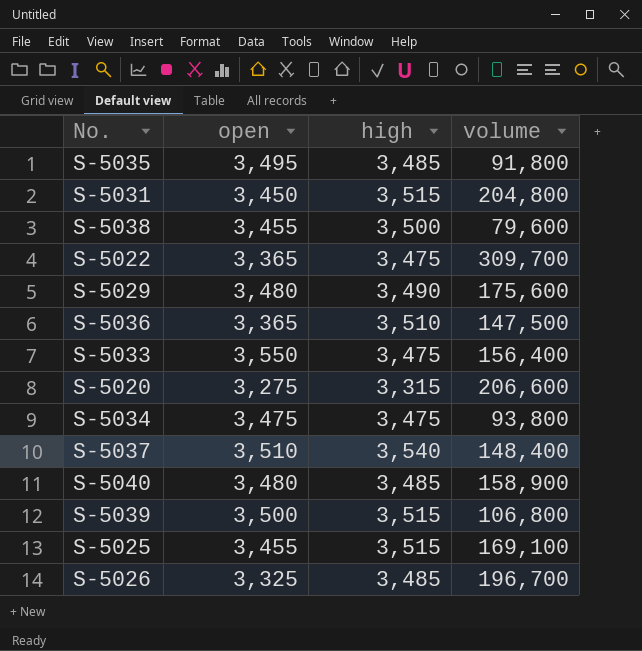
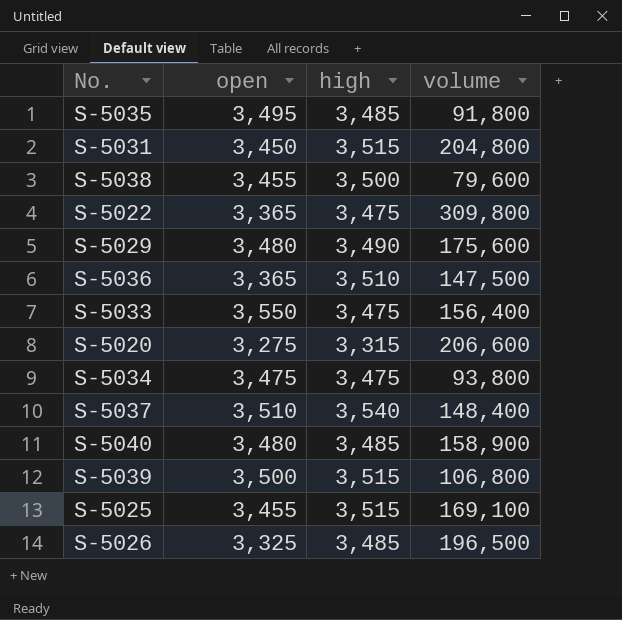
S-5022 | volume: 309,700 -> 309,800
S-5026 | volume: 196,700 -> 196,500

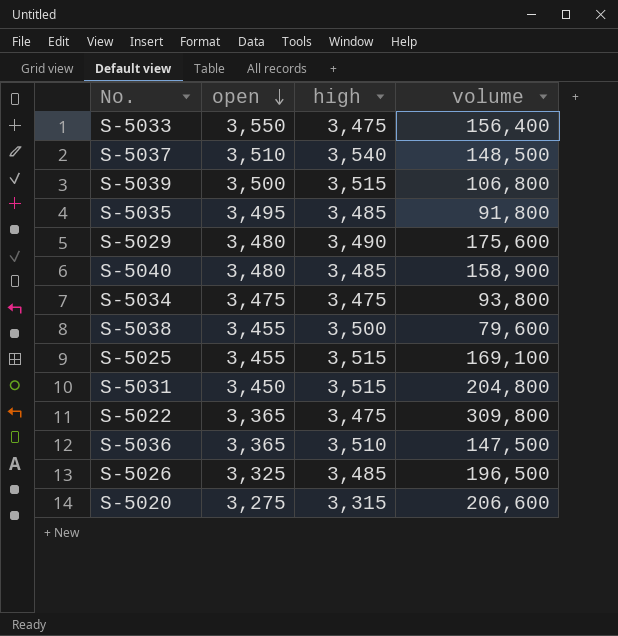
row order: none -> open descending
S-5037 | volume: 148,400 -> 148,500

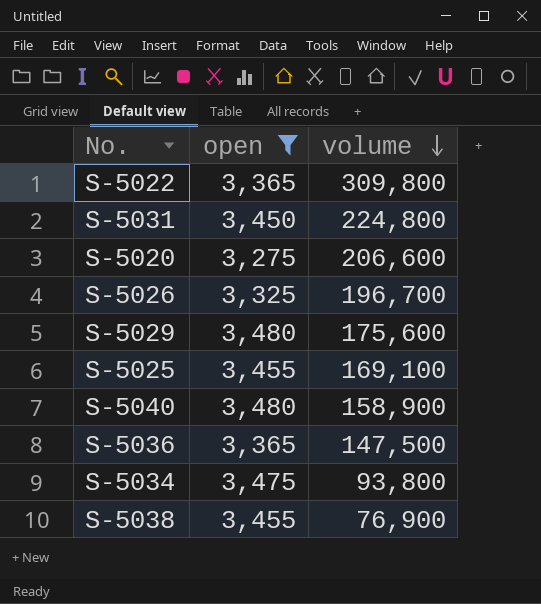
filter: none -> open <= 3,480
row order: open descending -> volume descending
column high | position: 3 -> none
S-5031 | volume: 204,800 -> 224,800
S-5026 | volume: 196,500 -> 196,700
S-5038 | volume: 79,600 -> 76,900

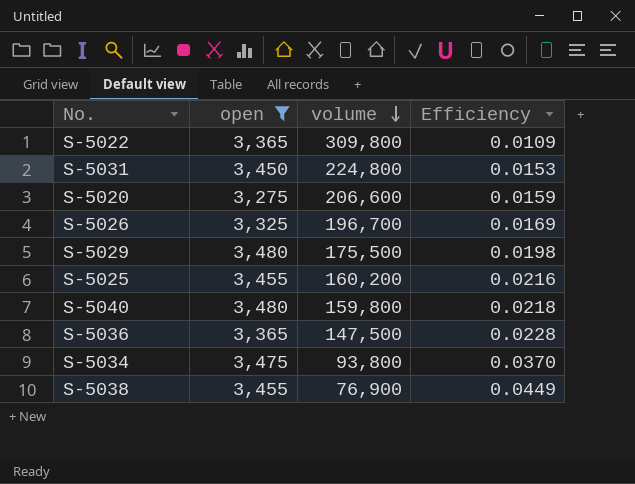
column Efficiency | formula: none -> [open] / [volume]
S-5029 | volume: 175,600 -> 175,500
S-5025 | volume: 169,100 -> 160,200
S-5040 | volume: 158,900 -> 159,800

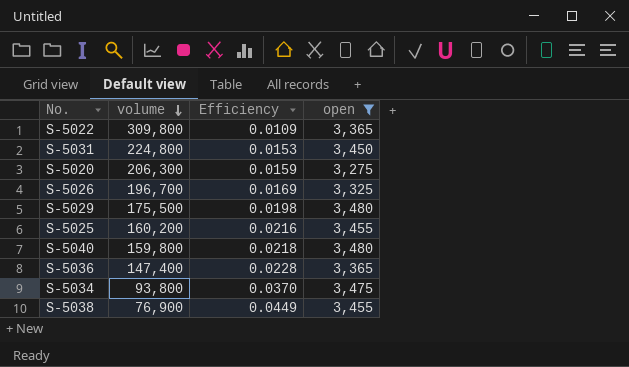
column open | position: 2 -> 4
S-5020 | volume: 206,600 -> 206,300
S-5036 | volume: 147,500 -> 147,400

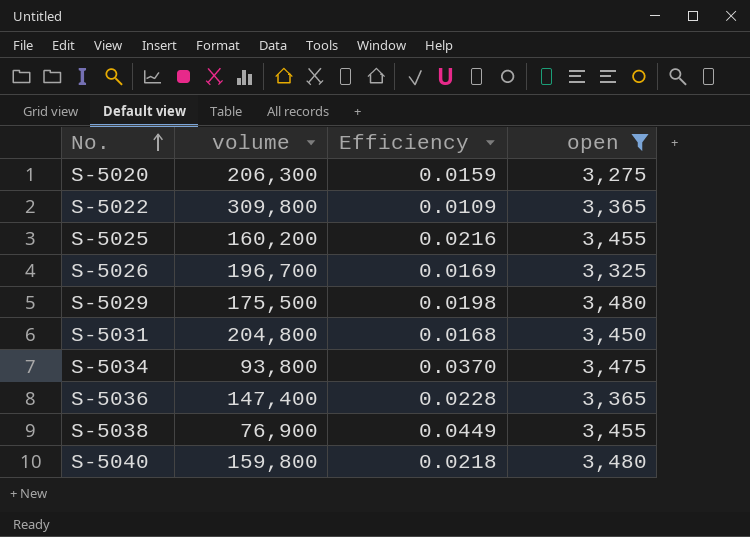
row order: volume descending -> No. ascending
S-5031 | volume: 224,800 -> 204,800
S-5031 | Efficiency: 0.0153 -> 0.0168

